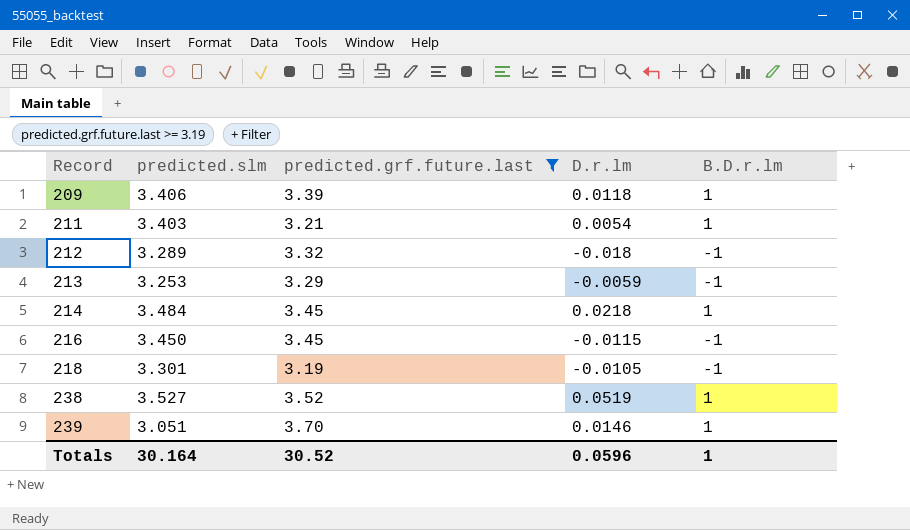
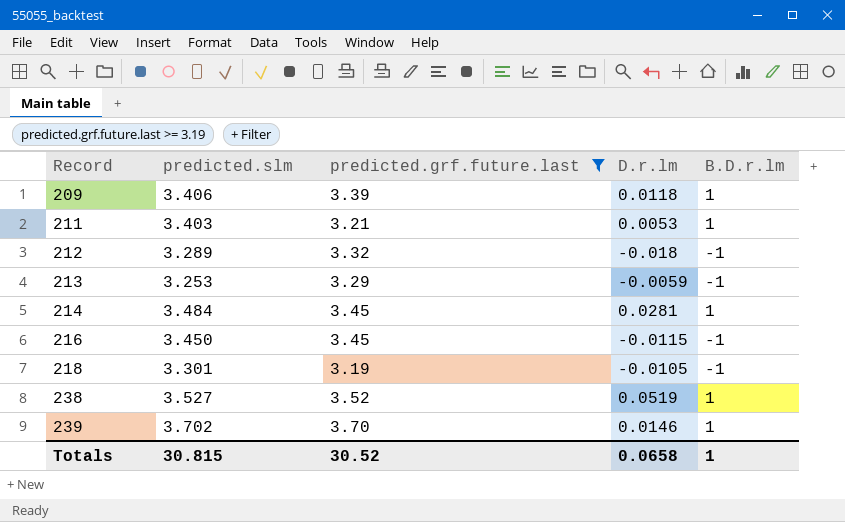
211 | D.r.lm: 0.0054 -> 0.0053
214 | D.r.lm: 0.0218 -> 0.0281
239 | predicted.slm: 3.051 -> 3.702
Totals | predicted.slm: 30.164 -> 30.815
Totals | D.r.lm: 0.0596 -> 0.0658

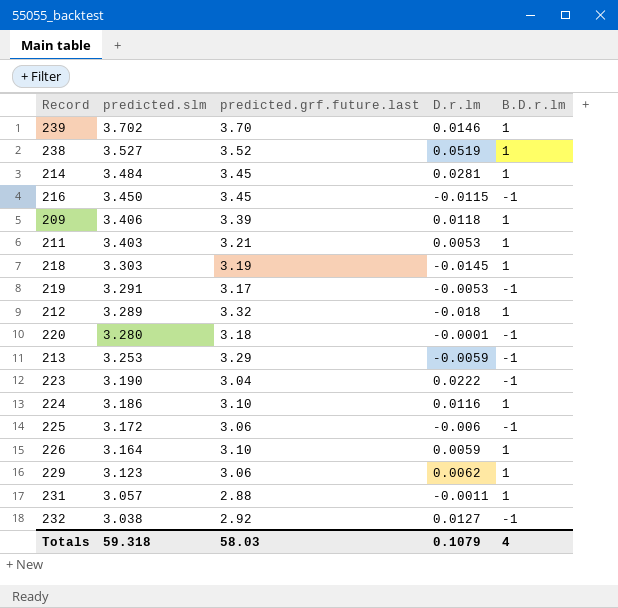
filter: predicted.grf.future.last >= 3.19 -> none
row order: Record ascending -> predicted.slm descending
218 | predicted.slm: 3.301 -> 3.303
218 | D.r.lm: -0.0105 -> -0.0145
218 | B.D.r.lm: -1 -> 1
212 | B.D.r.lm: -1 -> 1
Totals | predicted.slm: 30.815 -> 59.318
Totals | predicted.grf.future.last: 30.52 -> 58.03
Totals | D.r.lm: 0.0658 -> 0.1079
Totals | B.D.r.lm: 1 -> 4

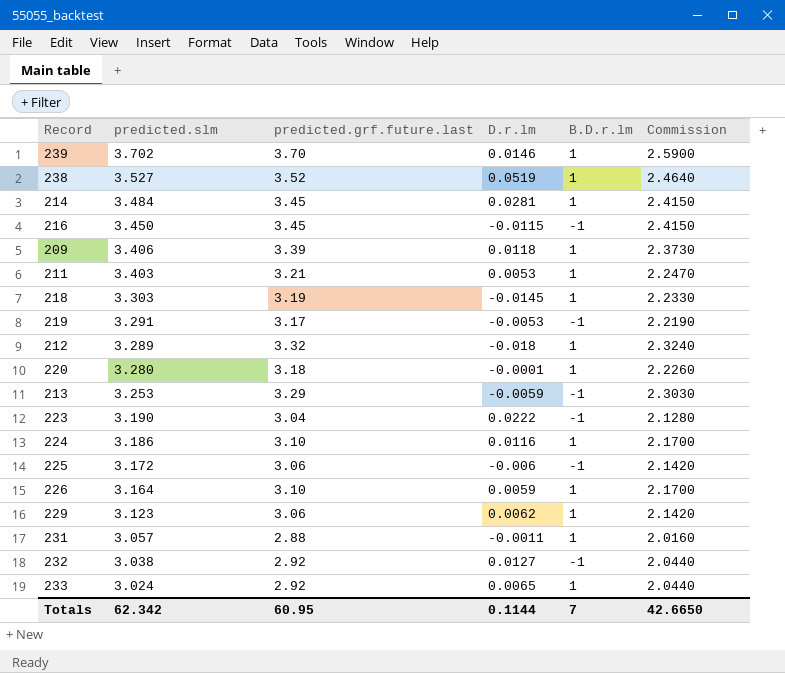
column Commission | formula: none -> [predicted.grf.future.last] * 0.7
220 | B.D.r.lm: -1 -> 1
row 233: none -> 3.024 | 2.92 | 0.0065 | 1 | 2.0440
Totals | predicted.slm: 59.318 -> 62.342
Totals | predicted.grf.future.last: 58.03 -> 60.95
Totals | D.r.lm: 0.1079 -> 0.1144
Totals | B.D.r.lm: 4 -> 7

